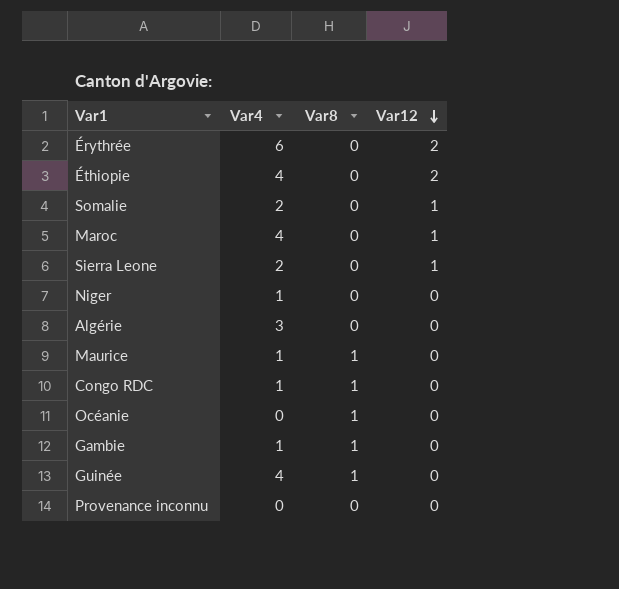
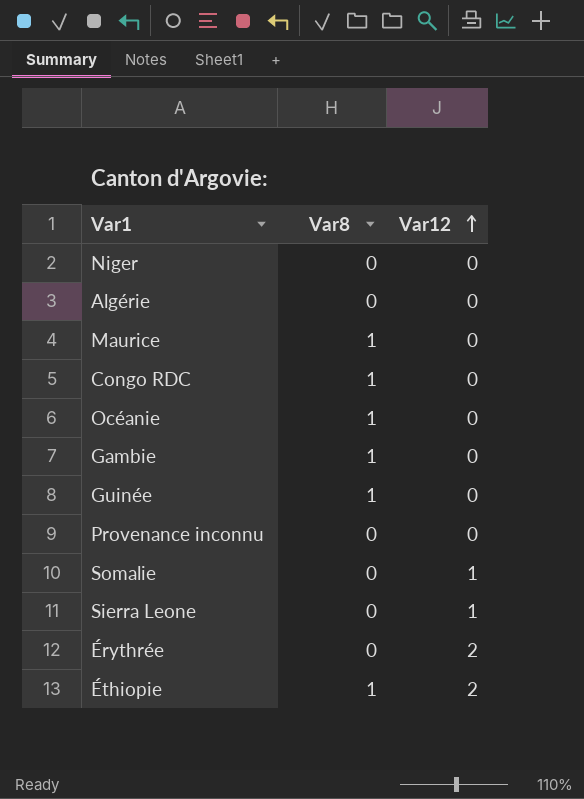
row order: Var12 descending -> Var12 ascending
column Var4 | position: 2 -> none
row Maroc: 4 | 0 | 1 -> none
Éthiopie | Var8: 0 -> 1

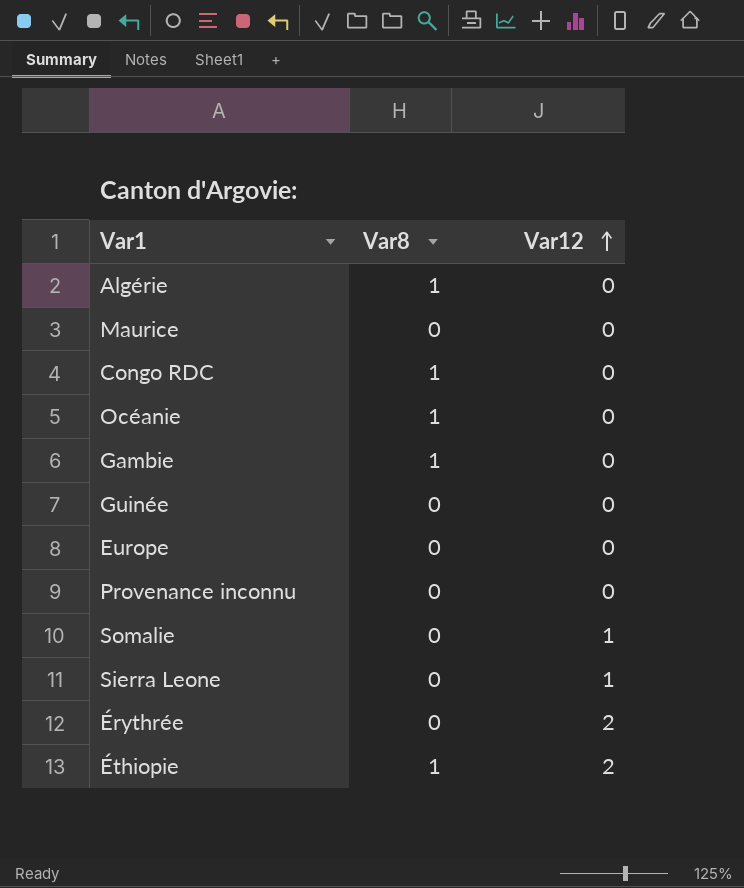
row Niger: 0 | 0 -> none
Algérie | Var8: 0 -> 1
Maurice | Var8: 1 -> 0
Guinée | Var8: 1 -> 0
row Europe: none -> 0 | 0

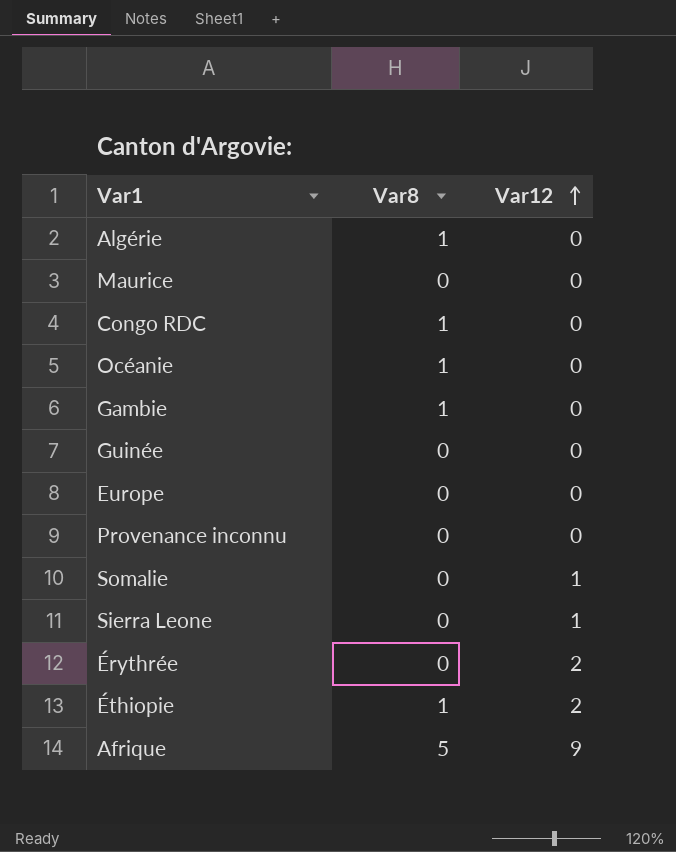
row Afrique: none -> 5 | 9

